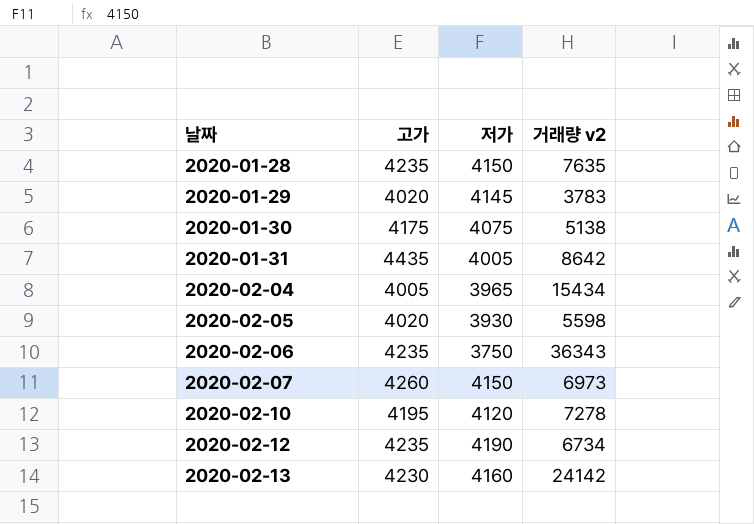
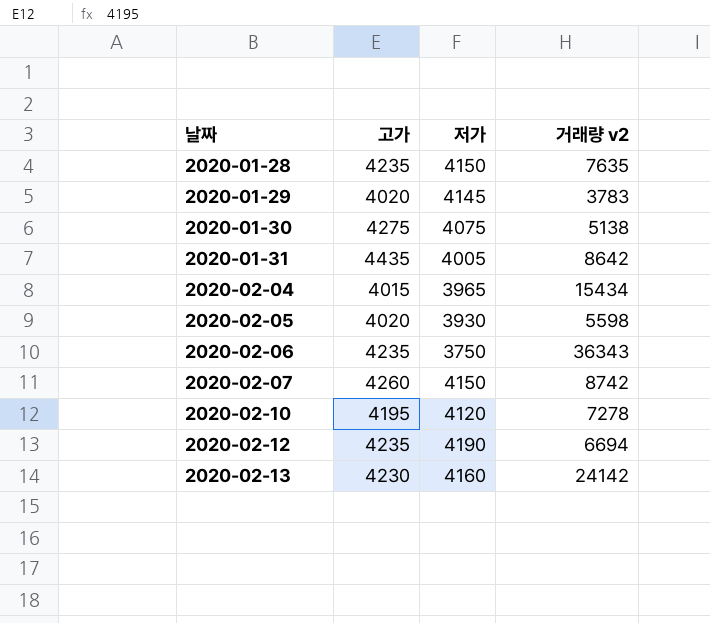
2020-01-30 | 고가: 4175 -> 4275
2020-02-04 | 고가: 4005 -> 4015
2020-02-07 | 거래량 v2: 6973 -> 8742
2020-02-12 | 거래량 v2: 6734 -> 6694

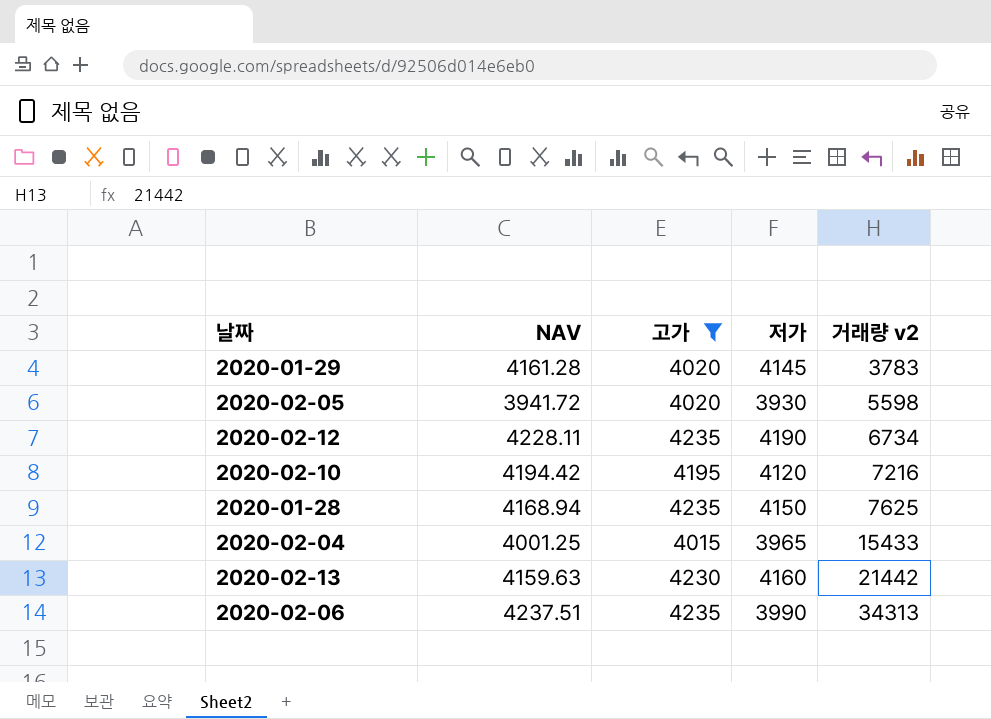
filter: none -> 고가 <= 4235
row order: 날짜 ascending -> 거래량 v2 ascending
column NAV | position: none -> 2
2020-02-12 | 거래량 v2: 6694 -> 6734
2020-02-10 | 거래량 v2: 7278 -> 7216
2020-01-28 | 거래량 v2: 7635 -> 7625
2020-02-04 | 거래량 v2: 15434 -> 15433
2020-02-13 | 거래량 v2: 24142 -> 21442
2020-02-06 | 저가: 3750 -> 3990
2020-02-06 | 거래량 v2: 36343 -> 34313

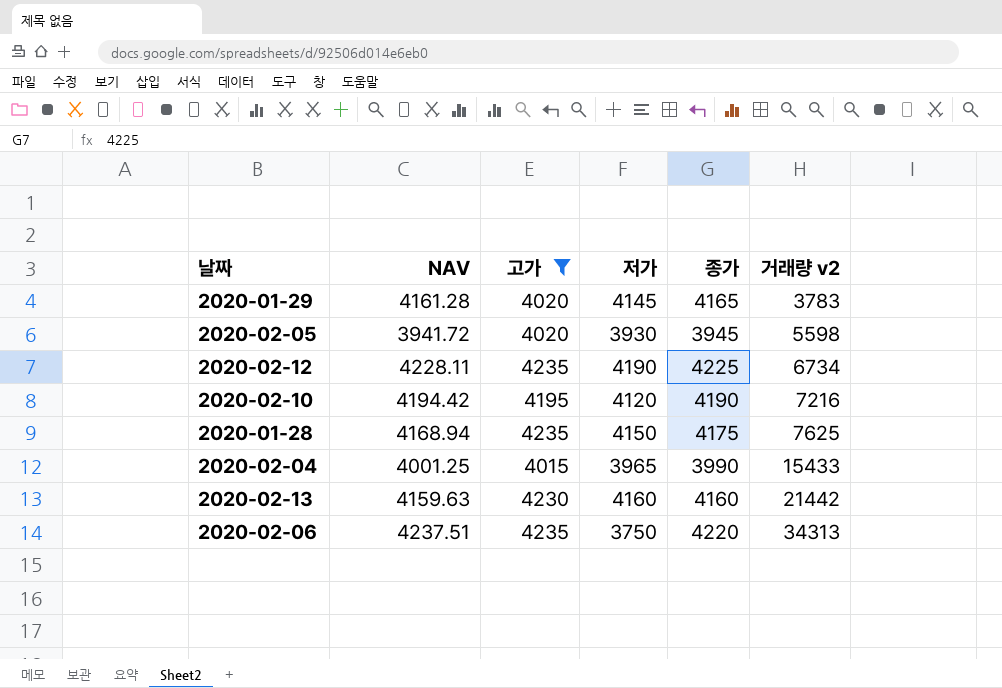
column 종가 | position: none -> 5
2020-02-06 | 저가: 3990 -> 3750

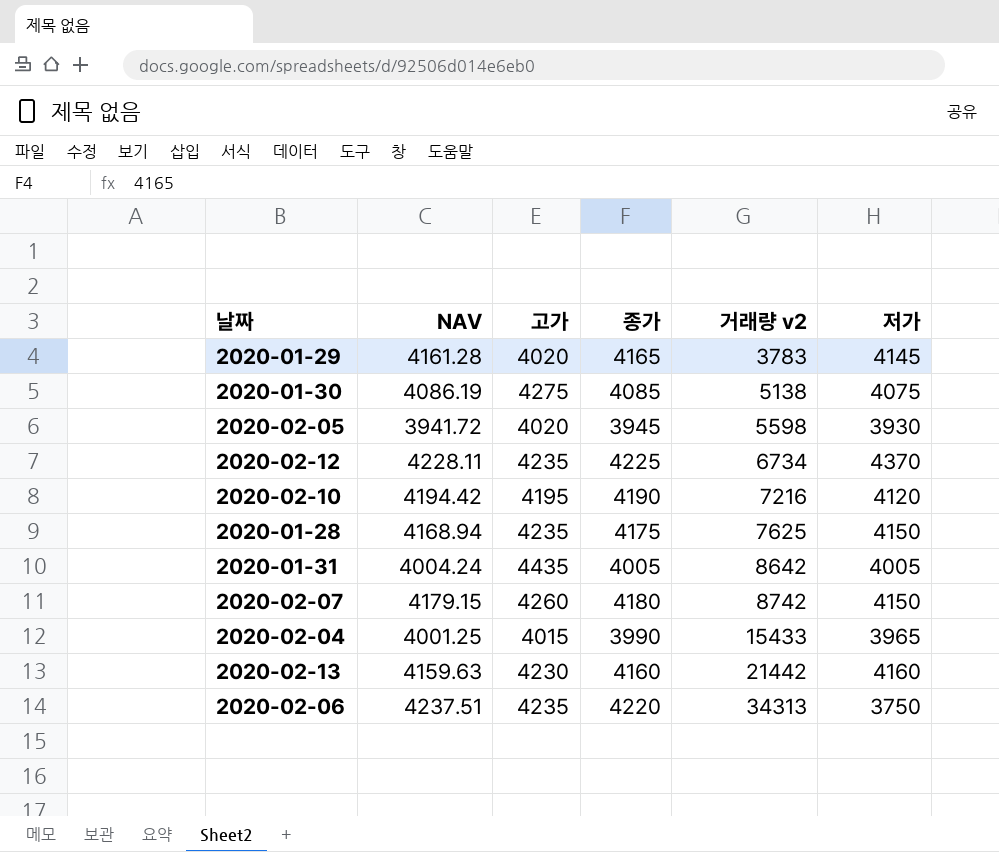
filter: 고가 <= 4235 -> none
column 저가 | position: 4 -> 6
2020-02-12 | 저가: 4190 -> 4370

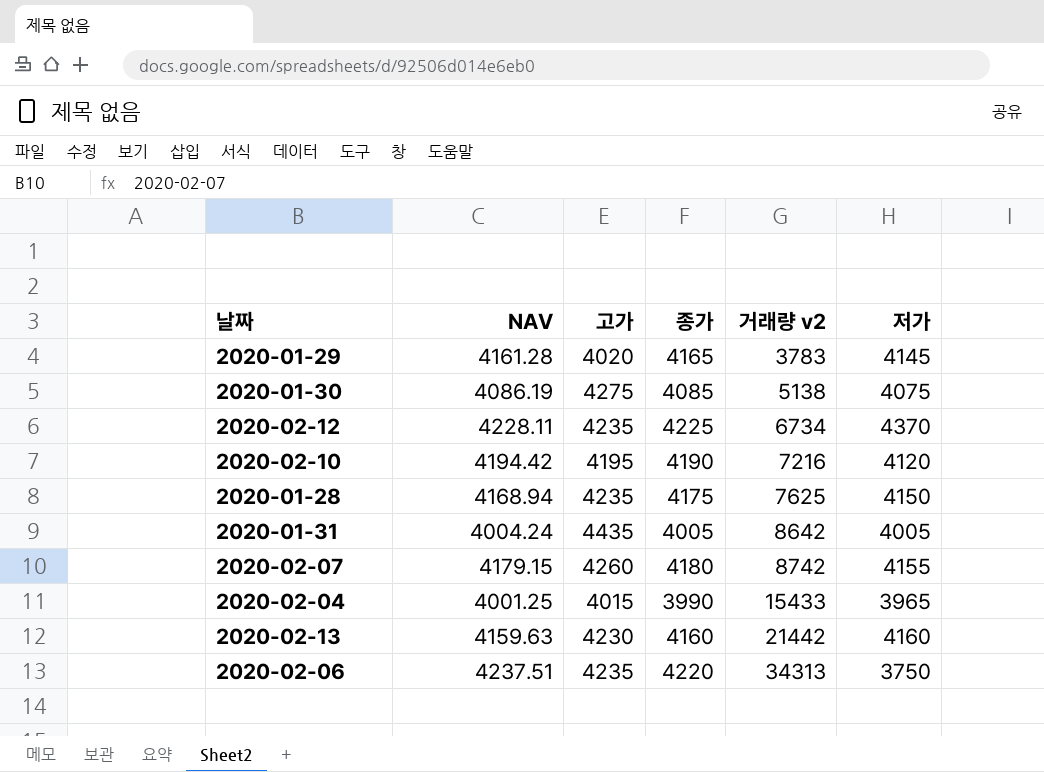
row 2020-02-05: 3941.72 | 4020 | 3945 | 5598 | 3930 -> none
2020-02-07 | 저가: 4150 -> 4155

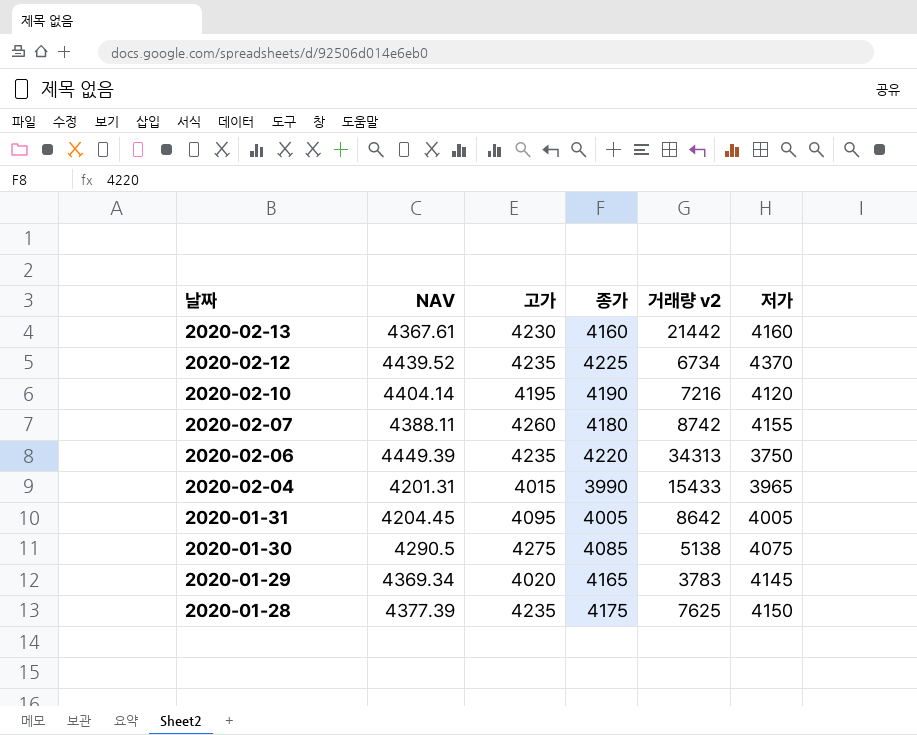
row order: 거래량 v2 ascending -> 날짜 descending
2020-02-13 | NAV: 4159.63 -> 4367.61
2020-02-12 | NAV: 4228.11 -> 4439.52
2020-02-10 | NAV: 4194.42 -> 4404.14
2020-02-07 | NAV: 4179.15 -> 4388.11
2020-02-06 | NAV: 4237.51 -> 4449.39
2020-02-04 | NAV: 4001.25 -> 4201.31
2020-01-31 | NAV: 4004.24 -> 4204.45
2020-01-31 | 고가: 4435 -> 4095
2020-01-30 | NAV: 4086.19 -> 4290.5
2020-01-29 | NAV: 4161.28 -> 4369.34
2020-01-28 | NAV: 4168.94 -> 4377.39

